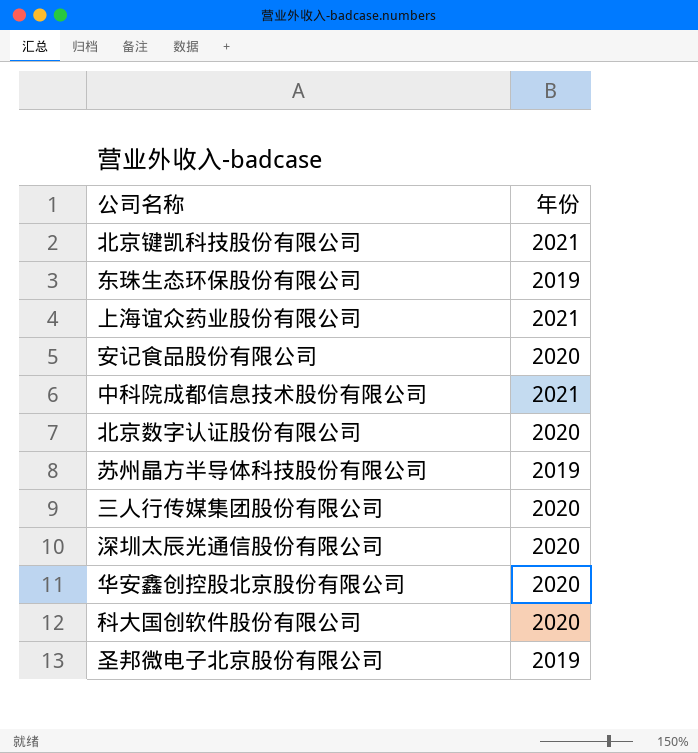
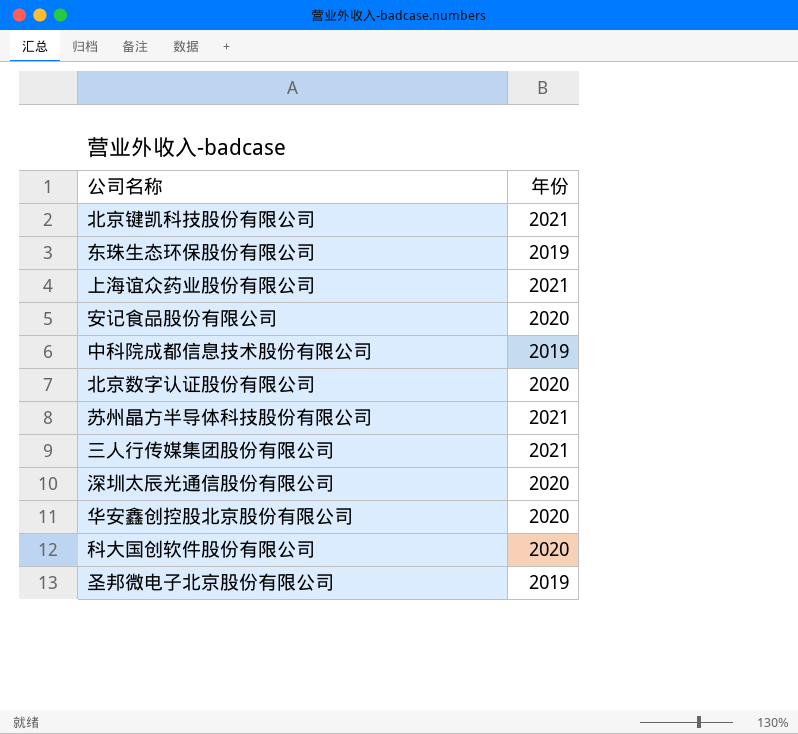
中科院成都信息技术股份有限公司 | 年份: 2021 -> 2019
苏州晶方半导体科技股份有限公司 | 年份: 2019 -> 2021
三人行传媒集团股份有限公司 | 年份: 2020 -> 2021

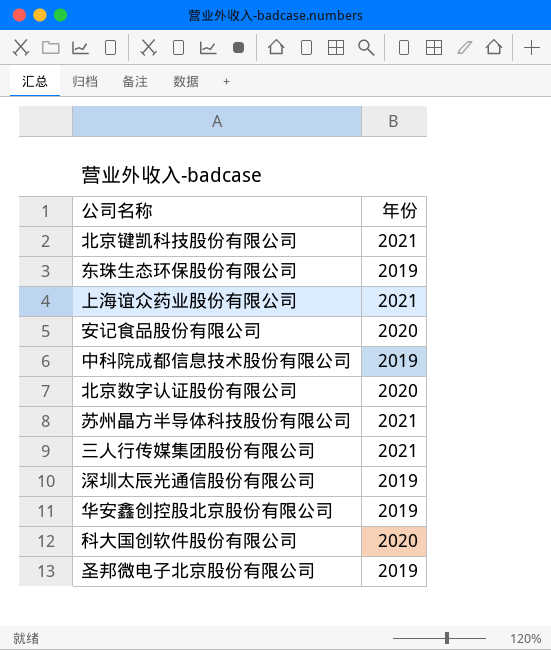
深圳太辰光通信股份有限公司 | 年份: 2020 -> 2019
华安鑫创控股北京股份有限公司 | 年份: 2020 -> 2019

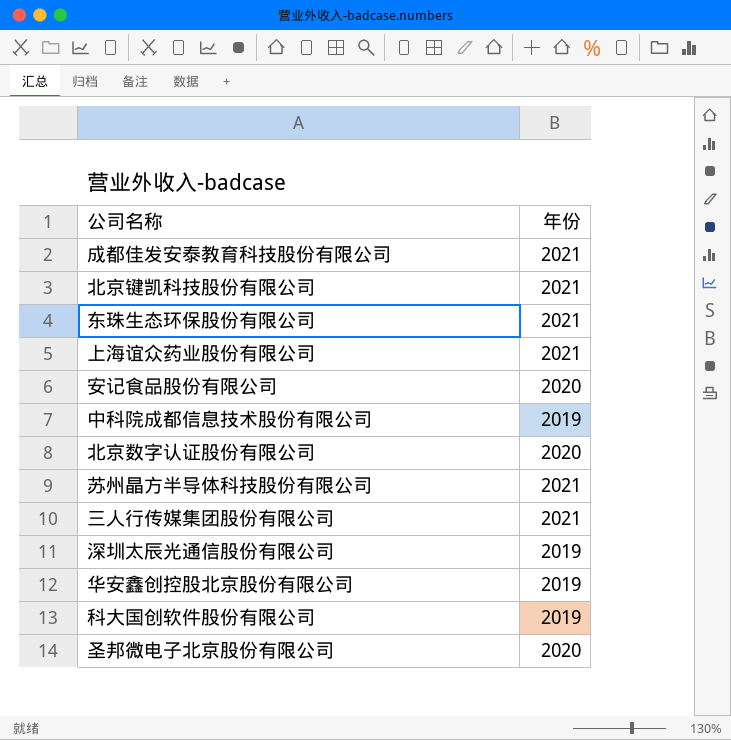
row 成都佳发安泰教育科技股份有限公司: none -> 2021
东珠生态环保股份有限公司 | 年份: 2019 -> 2021
科大国创软件股份有限公司 | 年份: 2020 -> 2019
圣邦微电子北京股份有限公司 | 年份: 2019 -> 2020

